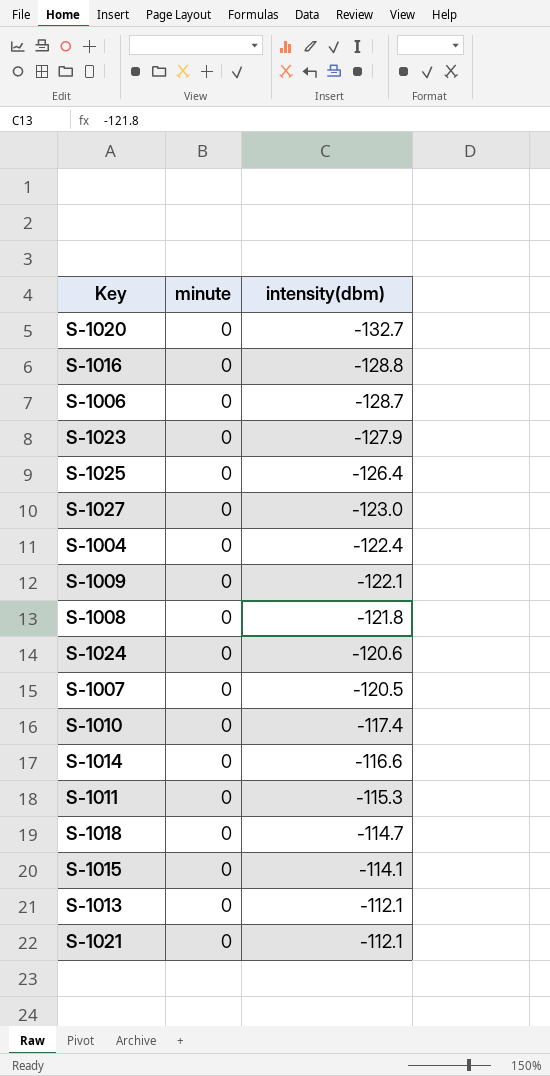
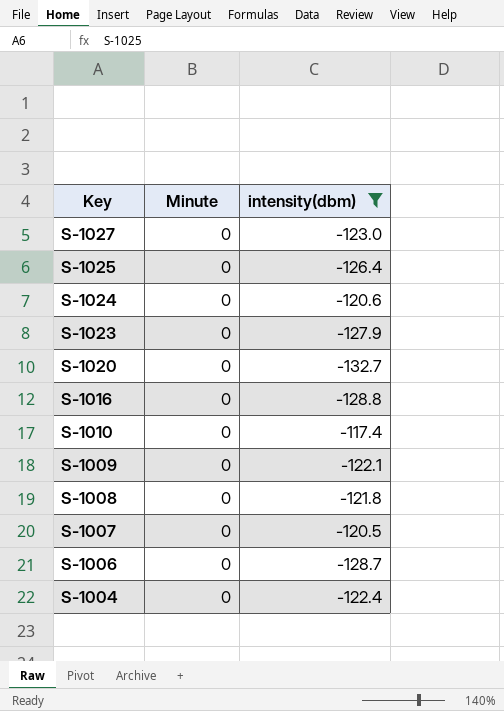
filter: none -> intensity(dbm) <= -117.4
row order: intensity(dbm) ascending -> Key descending
column name: minute -> Minute

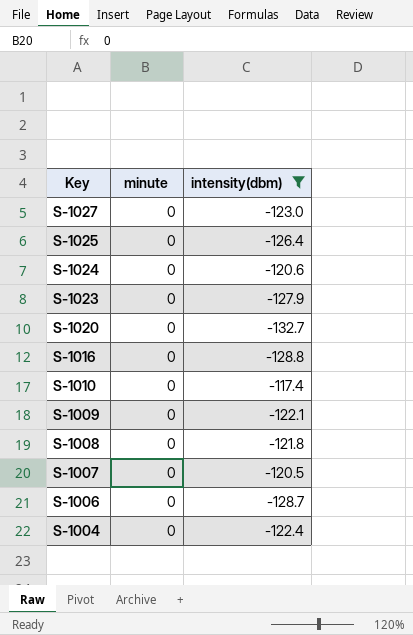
column name: Minute -> minute

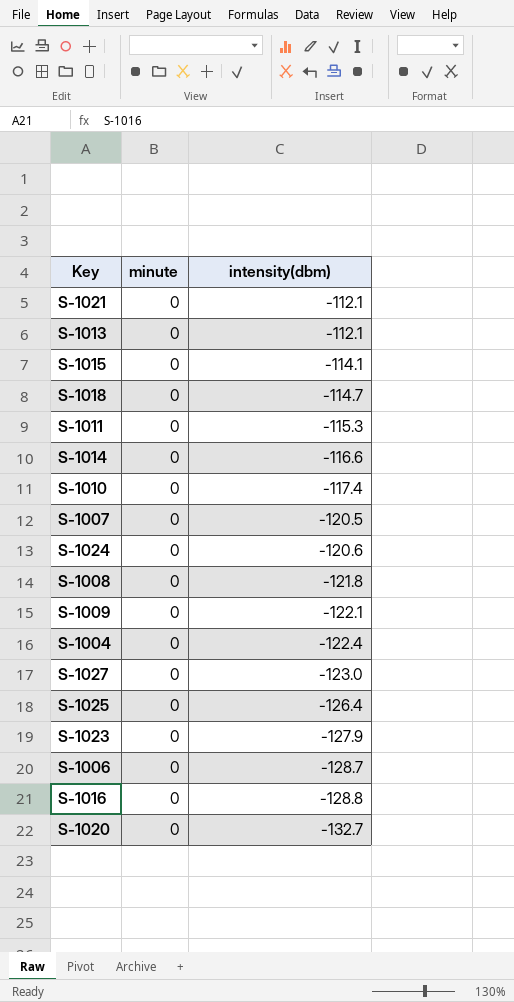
filter: intensity(dbm) <= -117.4 -> none
row order: Key descending -> intensity(dbm) descending

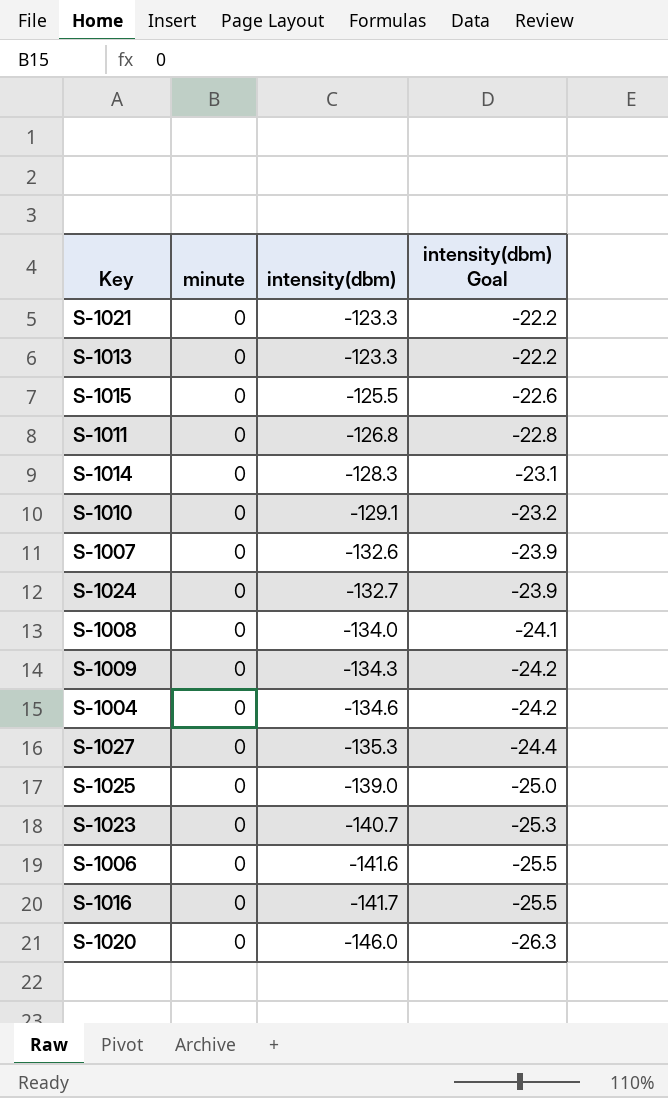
column intensity(dbm) Goal | formula: none -> [intensity(dbm)] * 0.18
row S-1018: 0 | -114.7 -> none
S-1021 | intensity(dbm): -112.1 -> -123.3
S-1013 | intensity(dbm): -112.1 -> -123.3
S-1015 | intensity(dbm): -114.1 -> -125.5
S-1011 | intensity(dbm): -115.3 -> -126.8
S-1014 | intensity(dbm): -116.6 -> -128.3
S-1010 | intensity(dbm): -117.4 -> -129.1
S-1007 | intensity(dbm): -120.5 -> -132.6
S-1024 | intensity(dbm): -120.6 -> -132.7
S-1008 | intensity(dbm): -121.8 -> -134.0
S-1009 | intensity(dbm): -122.1 -> -134.3
S-1004 | intensity(dbm): -122.4 -> -134.6
S-1027 | intensity(dbm): -123.0 -> -135.3
S-1025 | intensity(dbm): -126.4 -> -139.0
S-1023 | intensity(dbm): -127.9 -> -140.7
S-1006 | intensity(dbm): -128.7 -> -141.6
S-1016 | intensity(dbm): -128.8 -> -141.7
S-1020 | intensity(dbm): -132.7 -> -146.0

